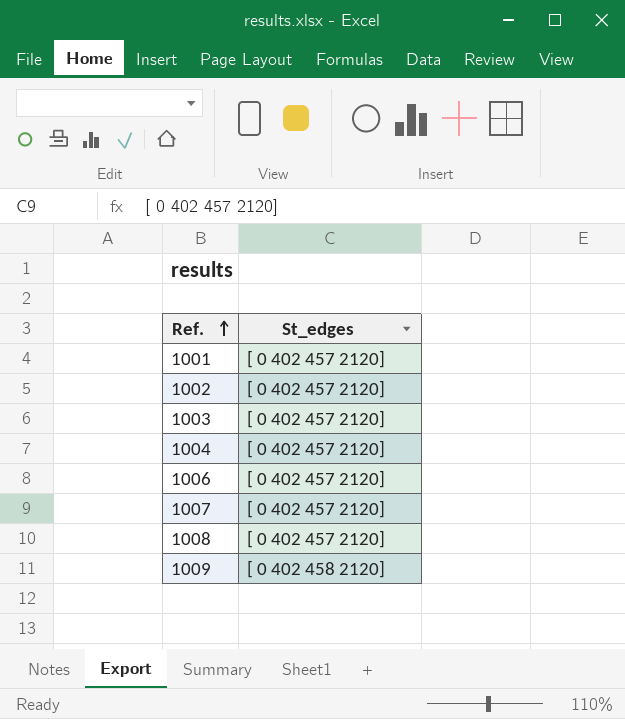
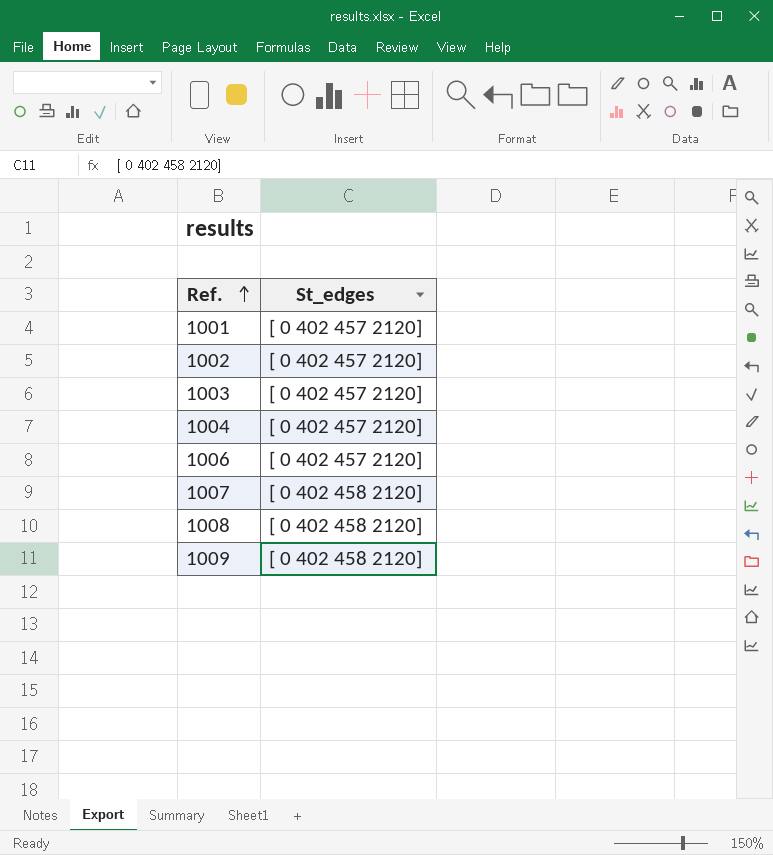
1007 | St_edges: [ 0 402 457 2120] -> [ 0 402 458 2120]
1008 | St_edges: [ 0 402 457 2120] -> [ 0 402 458 2120]

